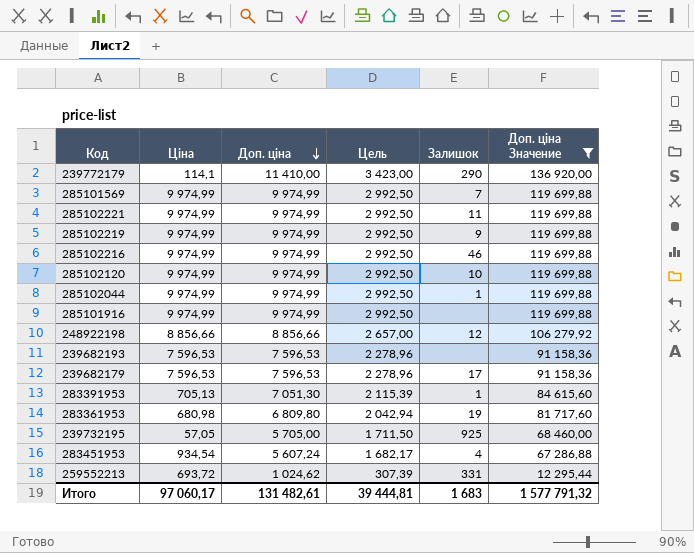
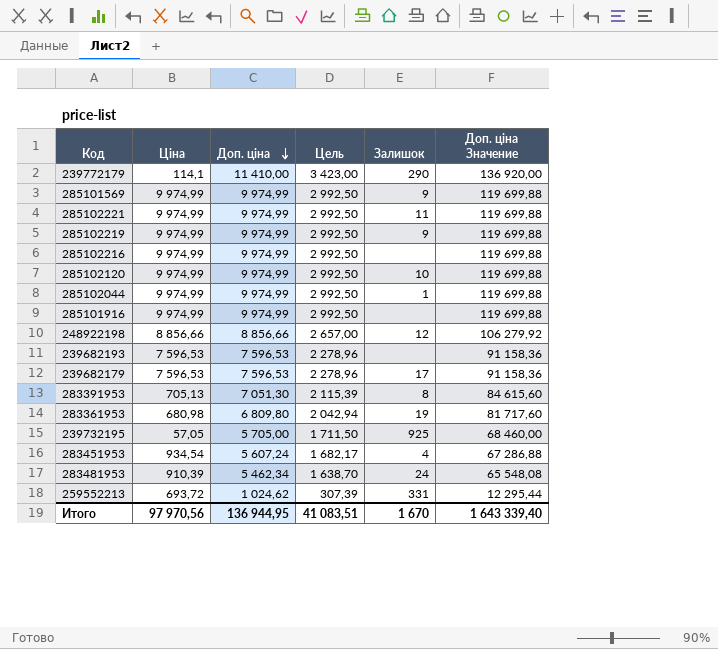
filter: Доп. ціна Значение != 65 548,08 -> none
285101569 | Залишок: 7 -> 9
285102216 | Залишок: 46 -> none
283391953 | Залишок: 1 -> 8
Итого | Ціна: 97 060,17 -> 97 970,56
Итого | Доп. ціна: 131 482,61 -> 136 944,95
Итого | Цель: 39 444,81 -> 41 083,51
Итого | Залишок: 1 683 -> 1 670
Итого | Доп. ціна Значение: 1 577 791,32 -> 1 643 339,40

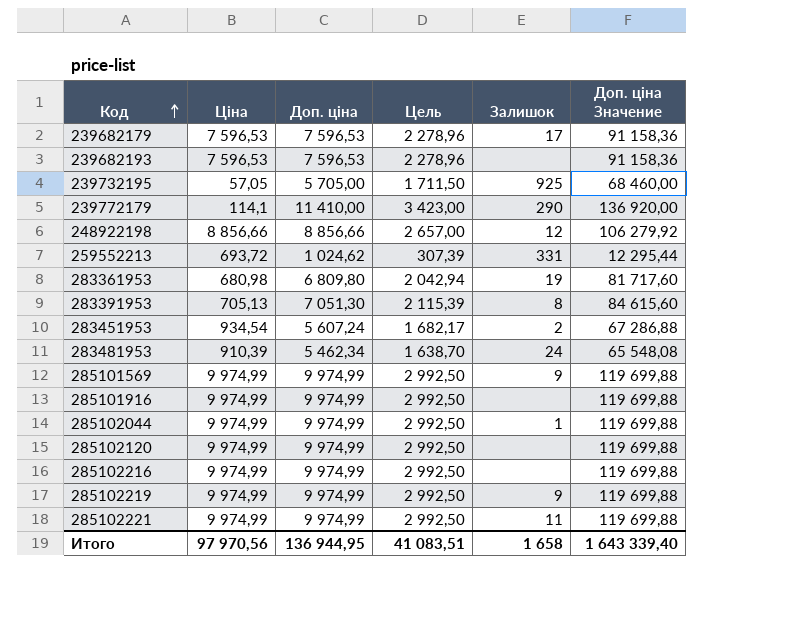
row order: Доп. ціна descending -> Код ascending
283451953 | Залишок: 4 -> 2
285102120 | Залишок: 10 -> none
Итого | Залишок: 1 670 -> 1 658

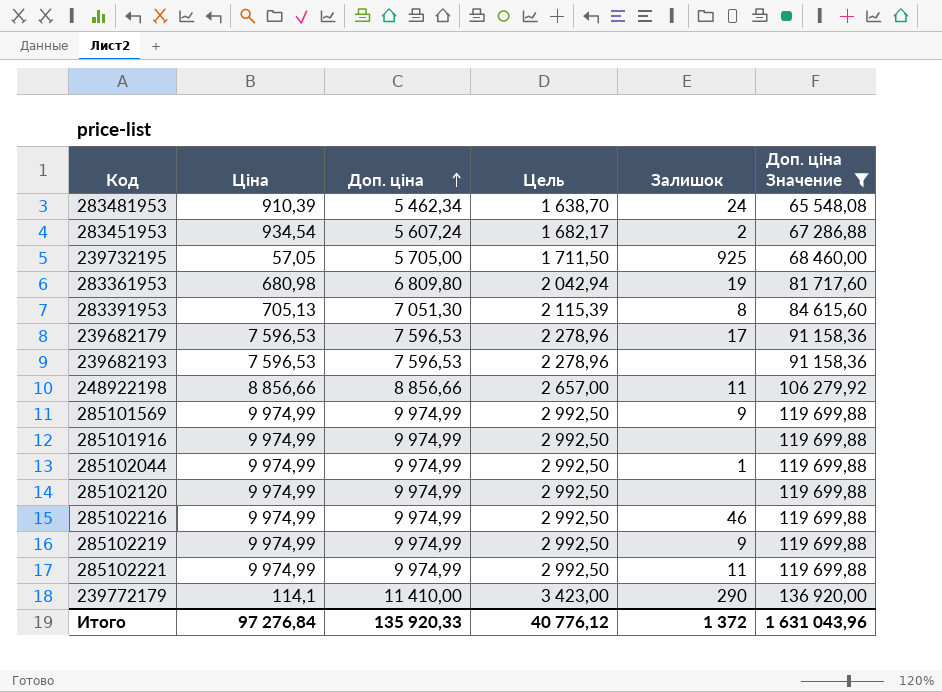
filter: none -> Доп. ціна Значение != 12 295,44
row order: Код ascending -> Доп. ціна ascending
248922198 | Залишок: 12 -> 11
285102216 | Залишок: none -> 46
Итого | Ціна: 97 970,56 -> 97 276,84
Итого | Доп. ціна: 136 944,95 -> 135 920,33
Итого | Цель: 41 083,51 -> 40 776,12
Итого | Залишок: 1 658 -> 1 372
Итого | Доп. ціна Значение: 1 643 339,40 -> 1 631 043,96

